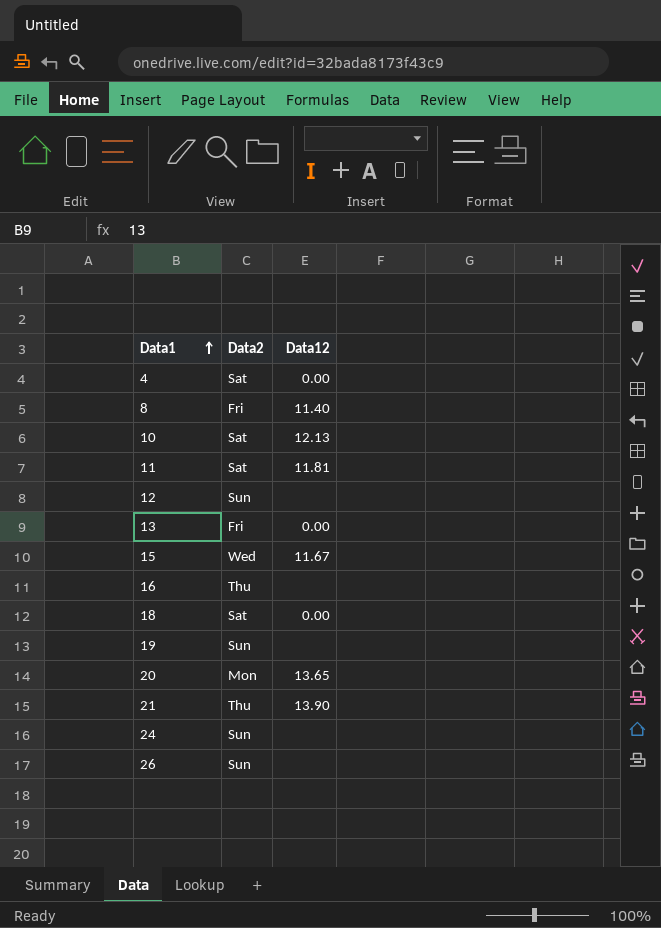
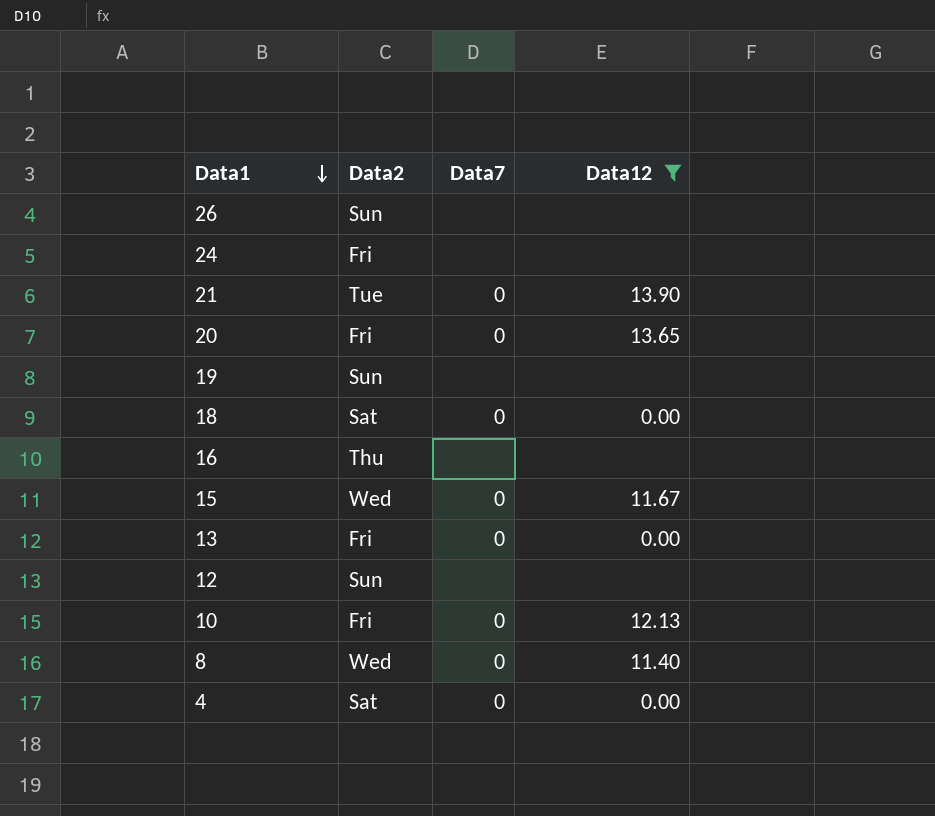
filter: none -> Data12 != 11.81
row order: Data1 ascending -> Data1 descending
column Data7 | position: none -> 3
24 | Data2: Sun -> Fri
21 | Data2: Thu -> Tue
20 | Data2: Mon -> Fri
10 | Data2: Sat -> Fri
8 | Data2: Fri -> Wed

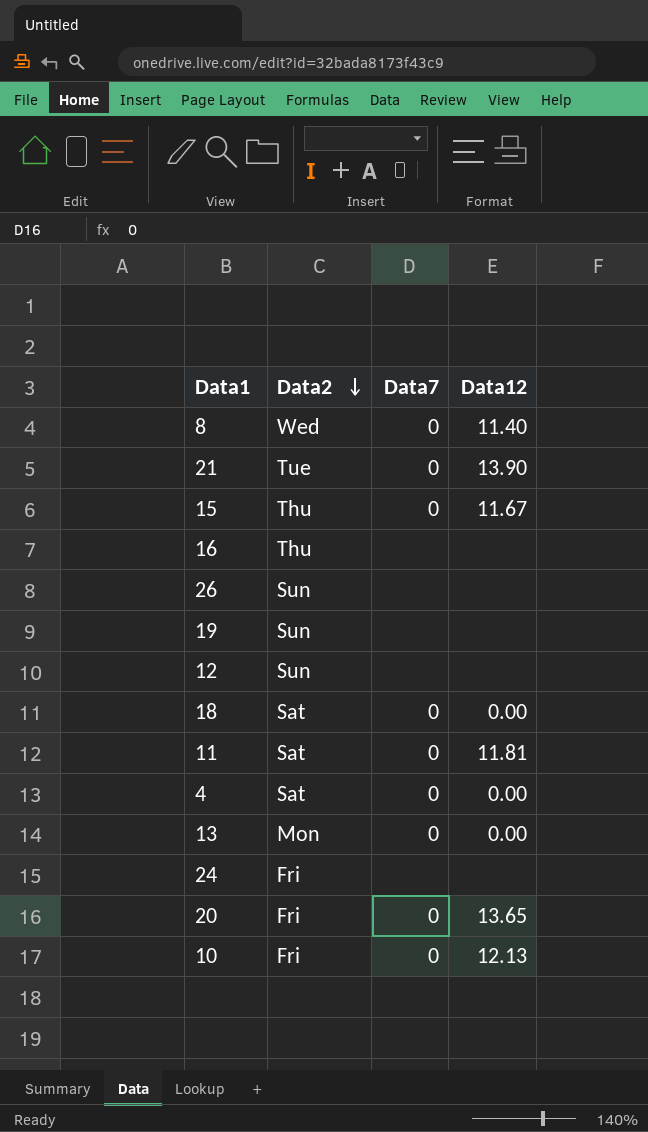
filter: Data12 != 11.81 -> none
row order: Data1 descending -> Data2 descending
15 | Data2: Wed -> Thu
13 | Data2: Fri -> Mon

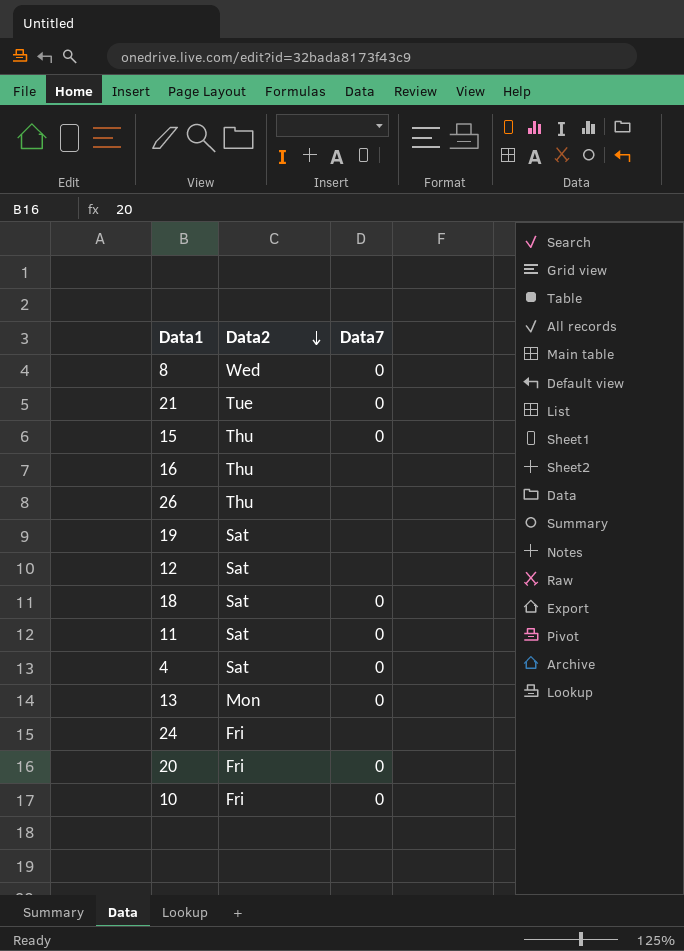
column Data12 | position: 4 -> none
26 | Data2: Sun -> Thu
19 | Data2: Sun -> Sat
12 | Data2: Sun -> Sat

